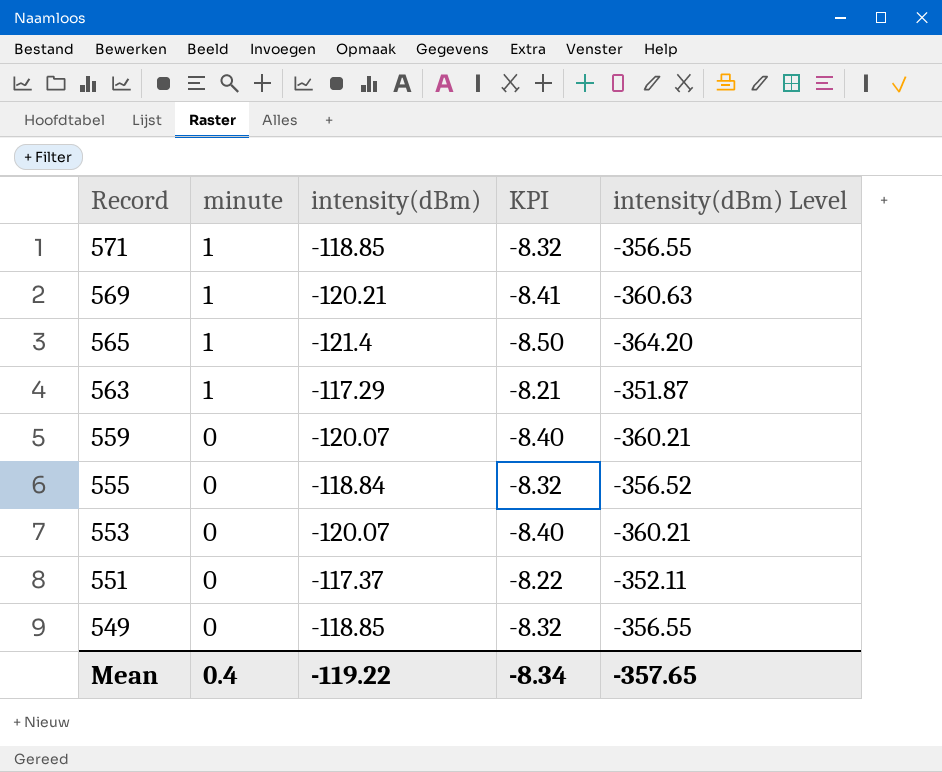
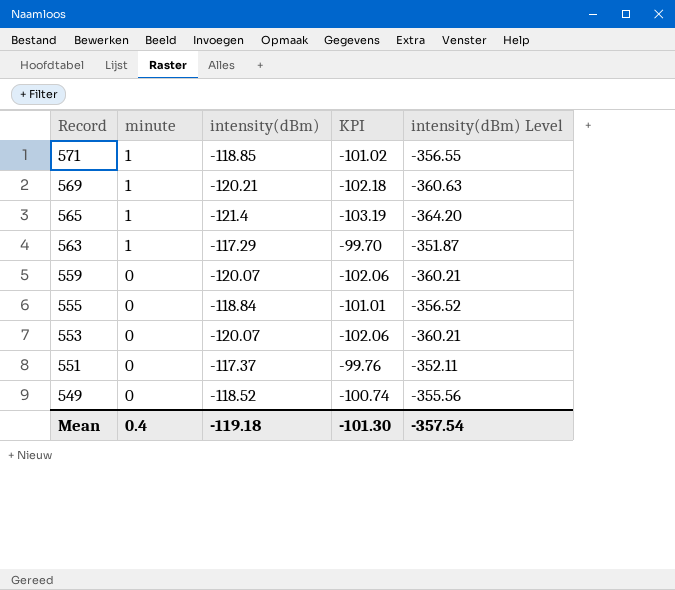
column KPI | formula: [intensity(dBm)] * 0.07 -> [intensity(dBm)] * 0.85
549 | intensity(dBm): -118.85 -> -118.52
549 | intensity(dBm) Level: -356.55 -> -355.56
Mean | intensity(dBm): -119.22 -> -119.18
Mean | KPI: -8.34 -> -101.30
Mean | intensity(dBm) Level: -357.65 -> -357.54

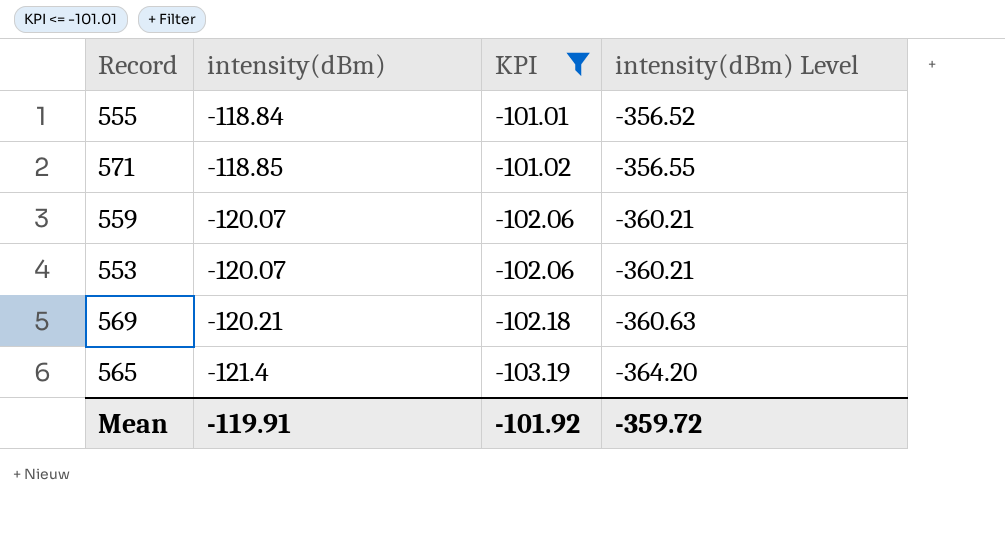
filter: none -> KPI <= -101.01
row order: Record descending -> intensity(dBm) descending
column minute | position: 2 -> none
Mean | intensity(dBm): -119.18 -> -119.91
Mean | KPI: -101.30 -> -101.92
Mean | intensity(dBm) Level: -357.54 -> -359.72

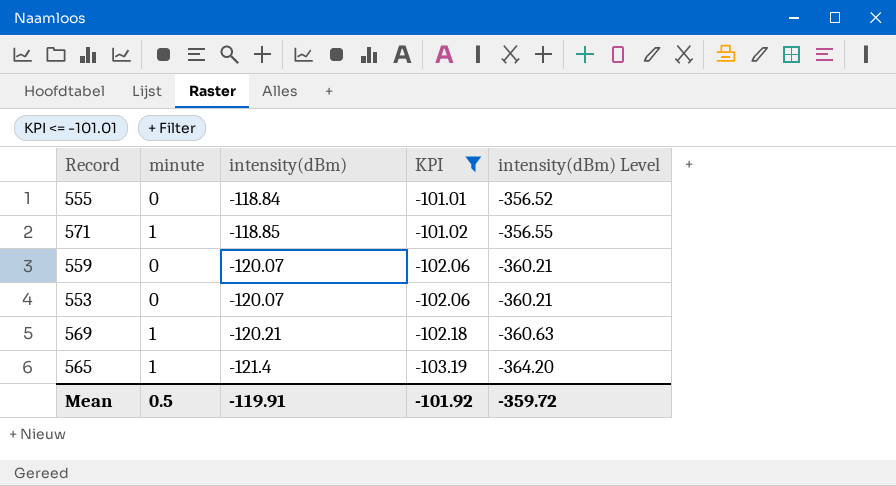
column minute | position: none -> 2

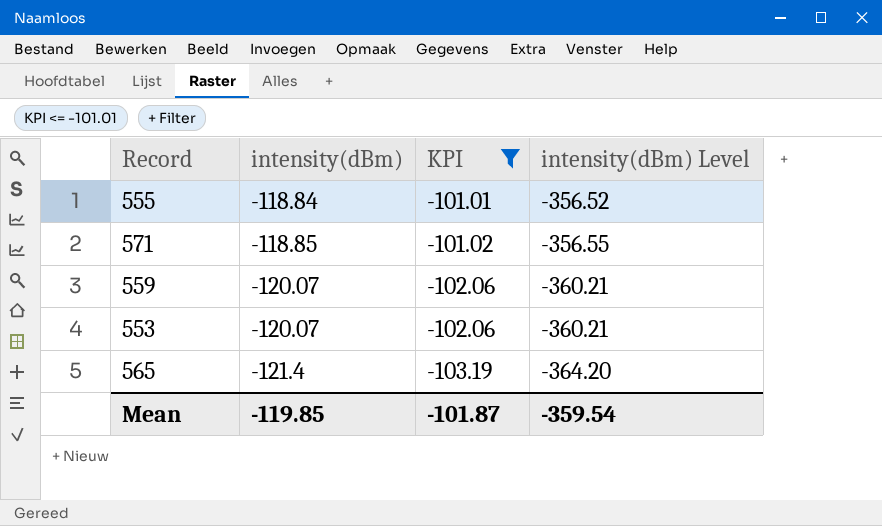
column minute | position: 2 -> none
row 569: 1 | -120.21 | -102.18 | -360.63 -> none
Mean | intensity(dBm): -119.91 -> -119.85
Mean | KPI: -101.92 -> -101.87
Mean | intensity(dBm) Level: -359.72 -> -359.54

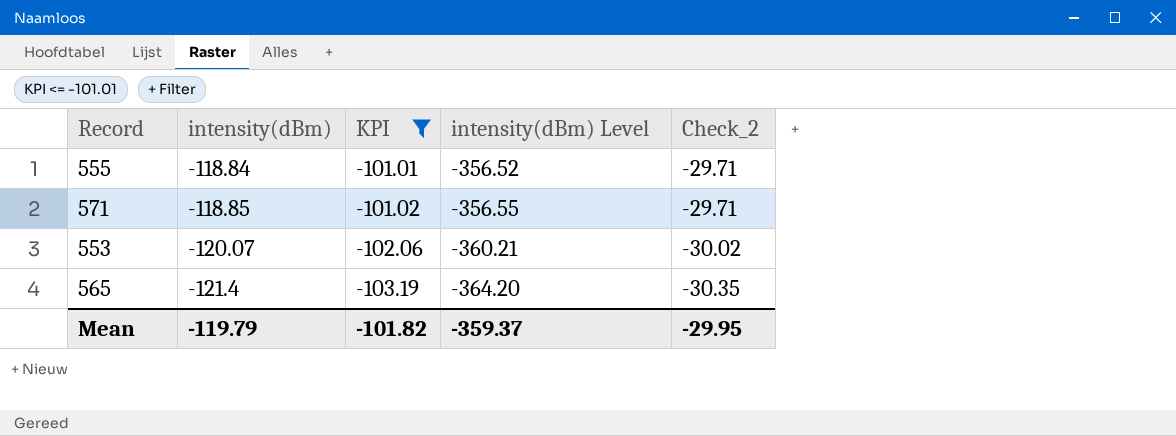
column Check_2 | formula: none -> [intensity(dBm)] * 0.25
row 559: -120.07 | -102.06 | -360.21 -> none
Mean | intensity(dBm): -119.85 -> -119.79
Mean | KPI: -101.87 -> -101.82
Mean | intensity(dBm) Level: -359.54 -> -359.37

